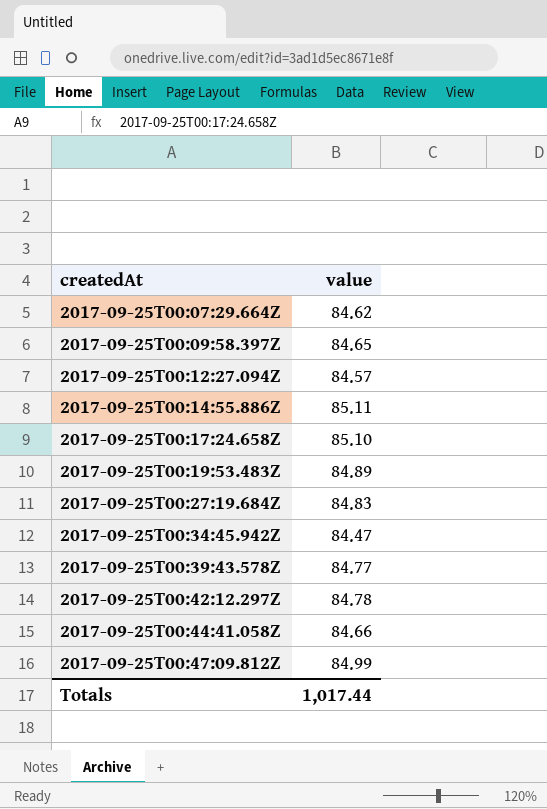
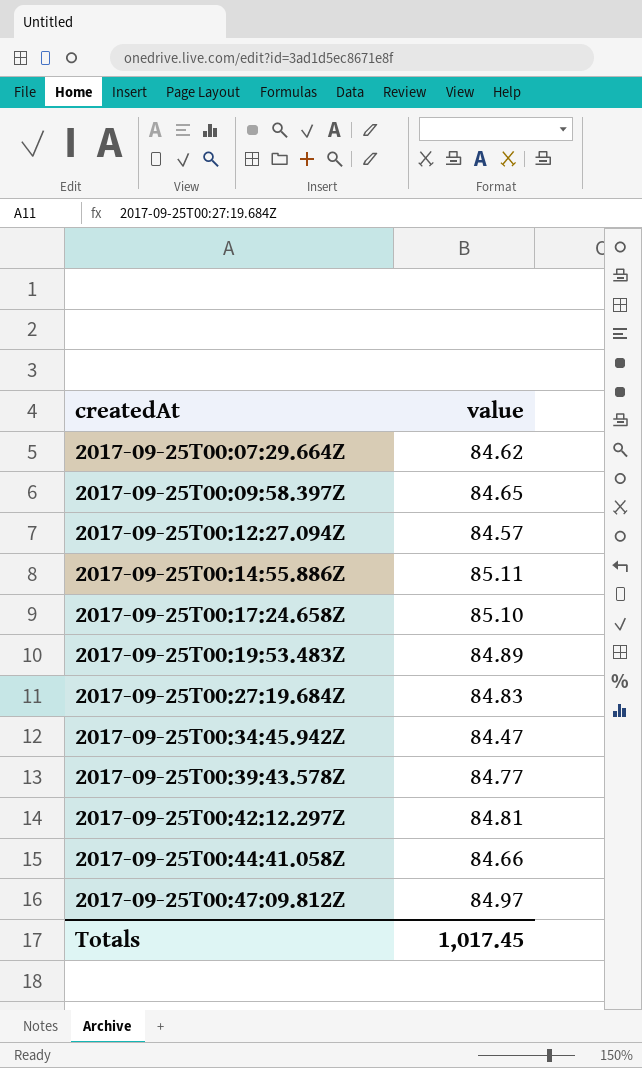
2017-09-25T00:42:12.297Z | value: 84.78 -> 84.81
2017-09-25T00:47:09.812Z | value: 84.99 -> 84.97
Totals | value: 1,017.44 -> 1,017.45

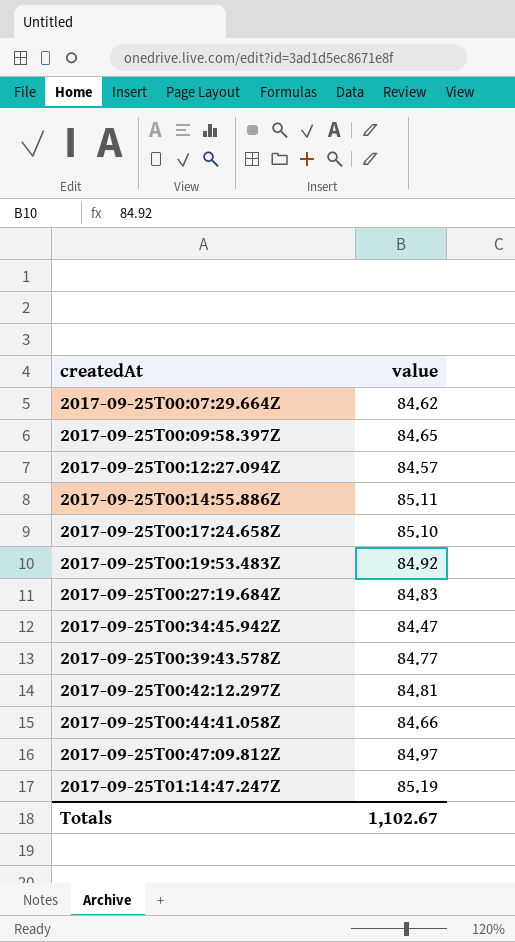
2017-09-25T00:19:53.483Z | value: 84.89 -> 84.92
row 2017-09-25T01:14:47.247Z: none -> 85.19
Totals | value: 1,017.45 -> 1,102.67

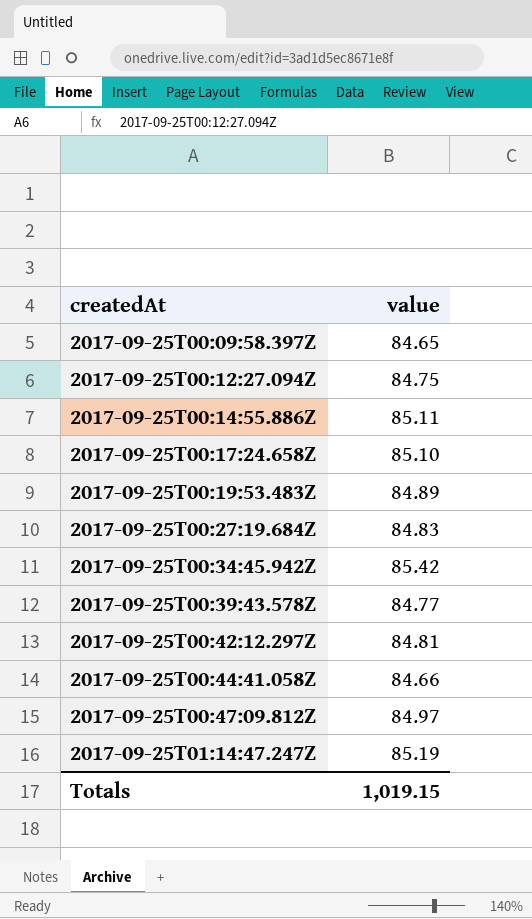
row 2017-09-25T00:07:29.664Z: 84.62 -> none
2017-09-25T00:12:27.094Z | value: 84.57 -> 84.75
2017-09-25T00:19:53.483Z | value: 84.92 -> 84.89
2017-09-25T00:34:45.942Z | value: 84.47 -> 85.42
Totals | value: 1,102.67 -> 1,019.15

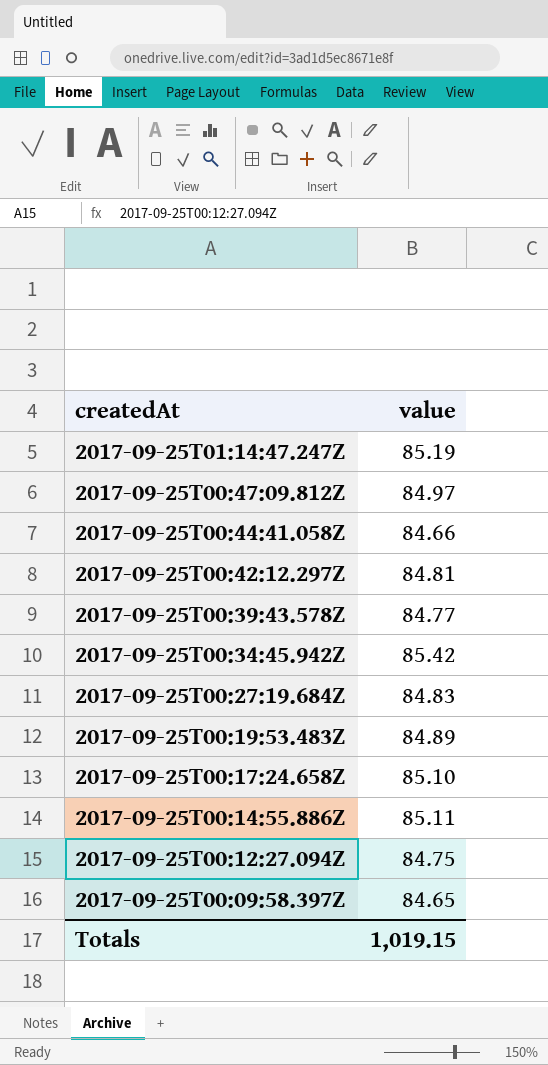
row order: createdAt ascending -> createdAt descending

